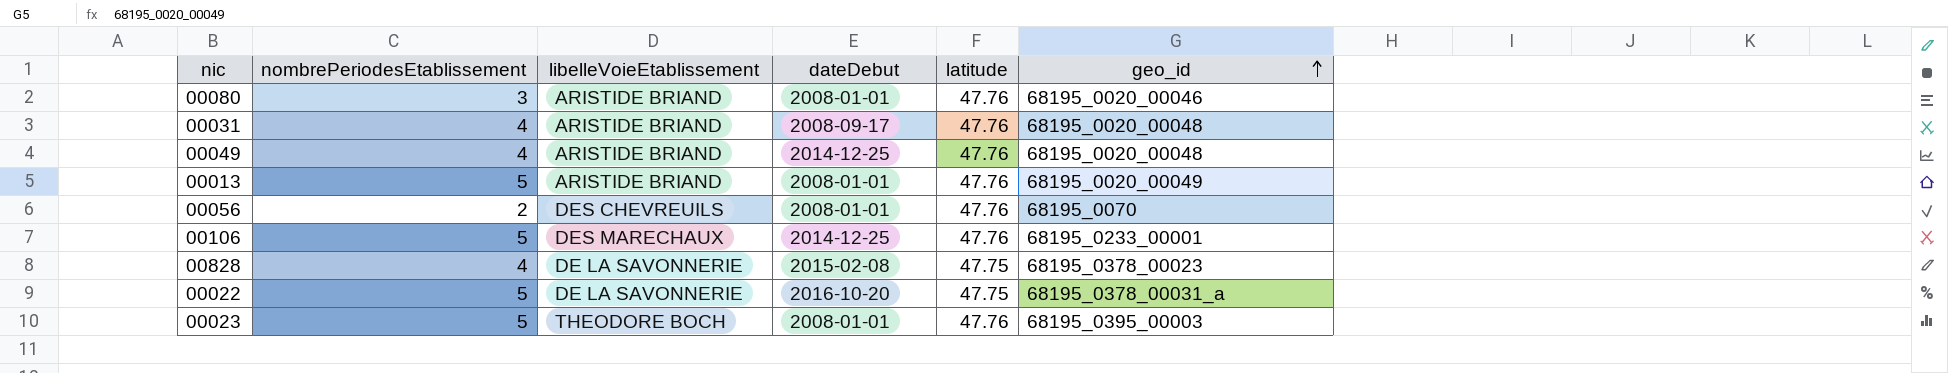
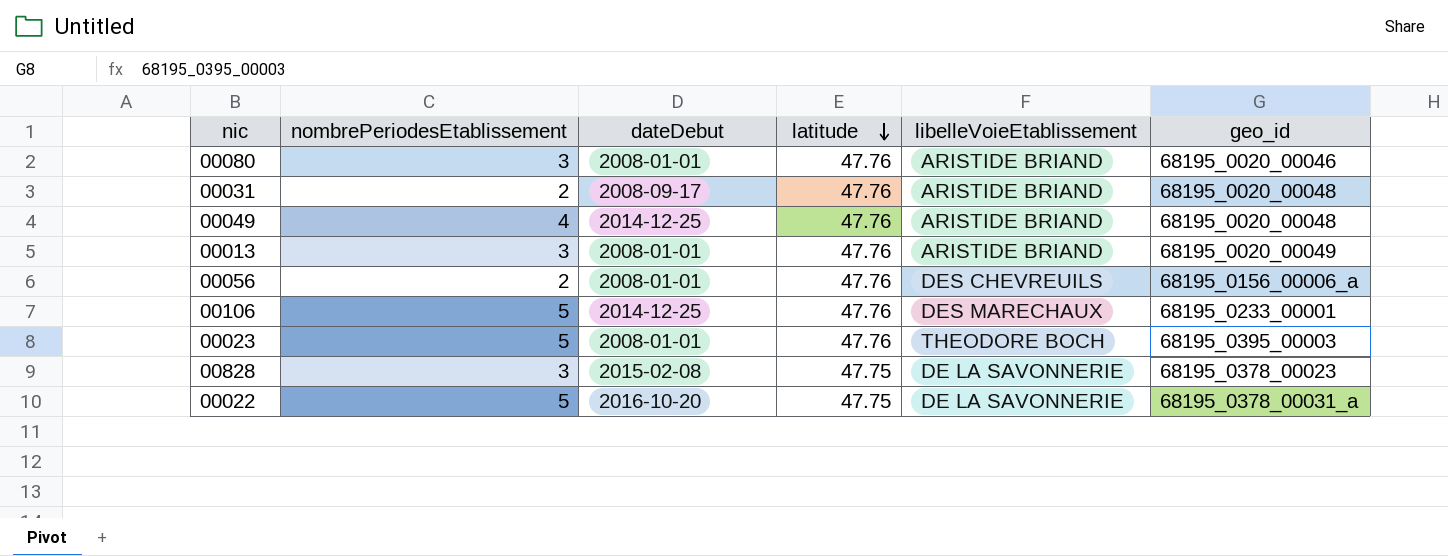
row order: geo_id ascending -> latitude descending
column libelleVoieEtablissement | position: 3 -> 5
00031 | nombrePeriodesEtablissement: 4 -> 2
00013 | nombrePeriodesEtablissement: 5 -> 3
00056 | geo_id: 68195_0070 -> 68195_0156_00006_a
00828 | nombrePeriodesEtablissement: 4 -> 3

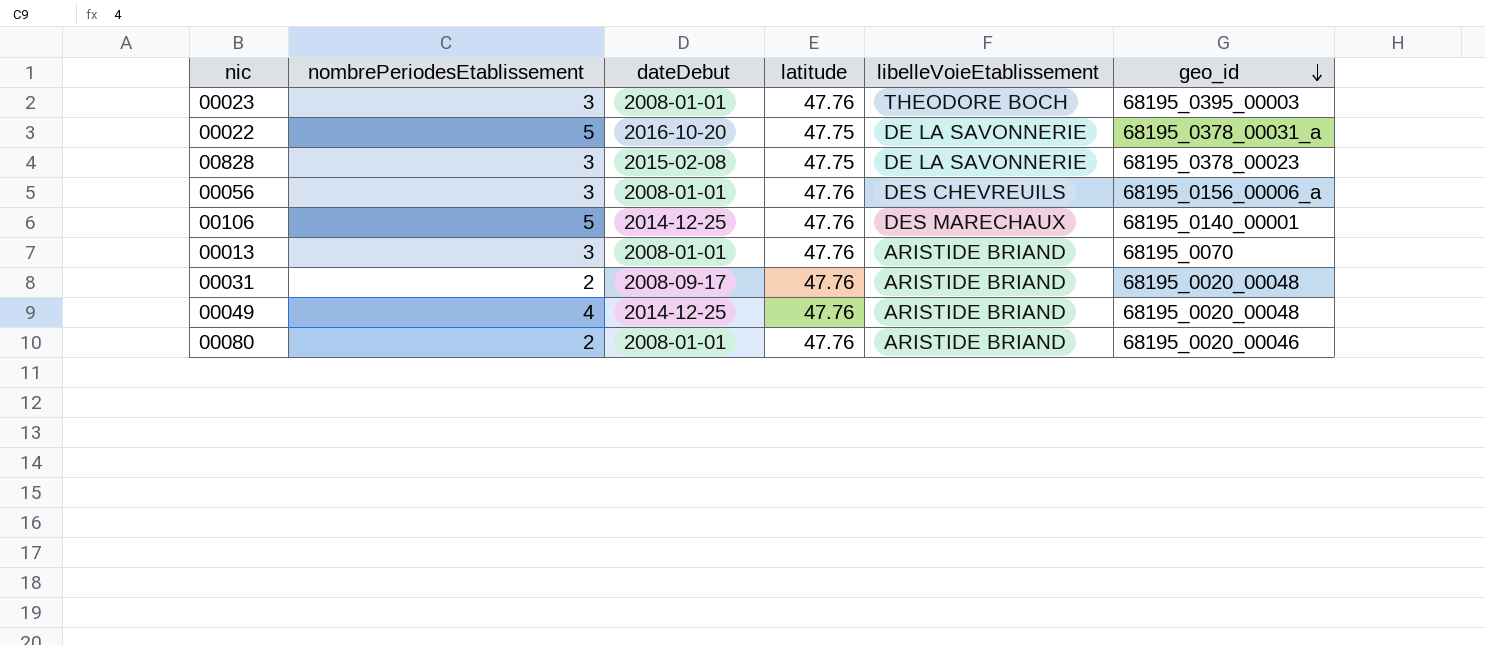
row order: latitude descending -> geo_id descending
00023 | nombrePeriodesEtablissement: 5 -> 3
00056 | nombrePeriodesEtablissement: 2 -> 3
00106 | geo_id: 68195_0233_00001 -> 68195_0140_00001
00013 | geo_id: 68195_0020_00049 -> 68195_0070
00080 | nombrePeriodesEtablissement: 3 -> 2

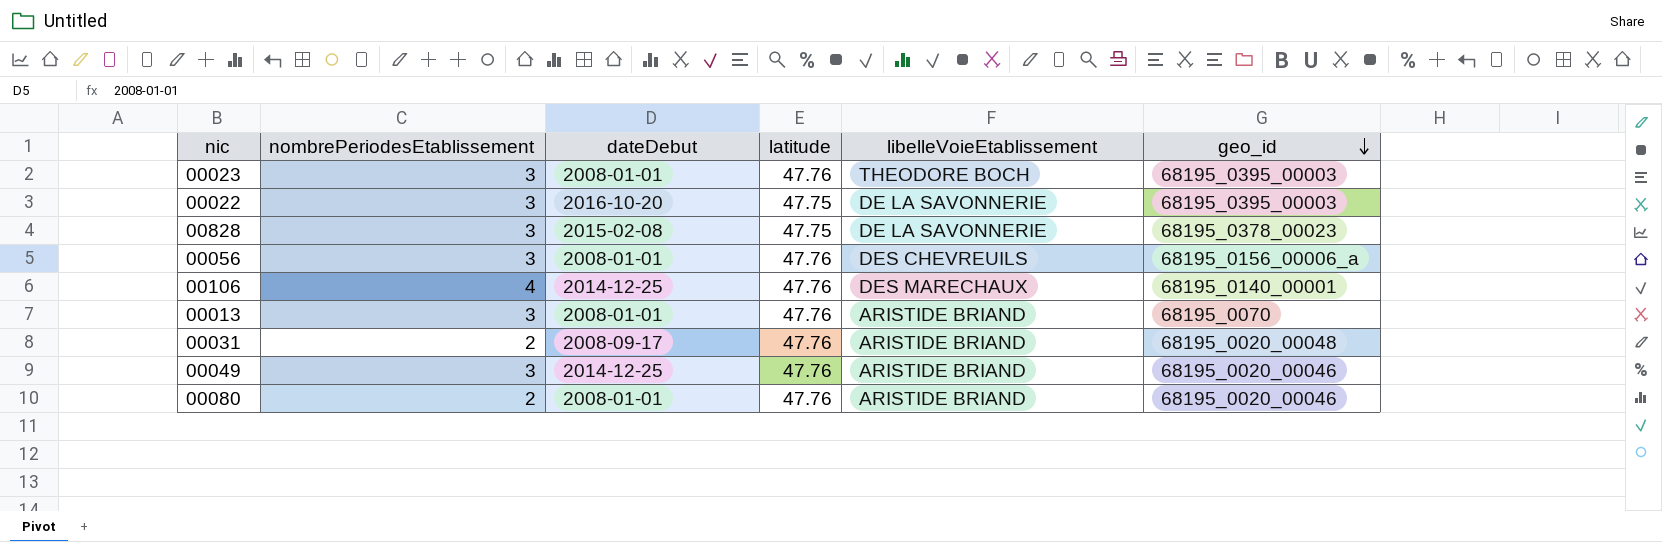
00022 | nombrePeriodesEtablissement: 5 -> 3
00022 | geo_id: 68195_0378_00031_a -> 68195_0395_00003
00106 | nombrePeriodesEtablissement: 5 -> 4
00049 | nombrePeriodesEtablissement: 4 -> 3
00049 | geo_id: 68195_0020_00048 -> 68195_0020_00046

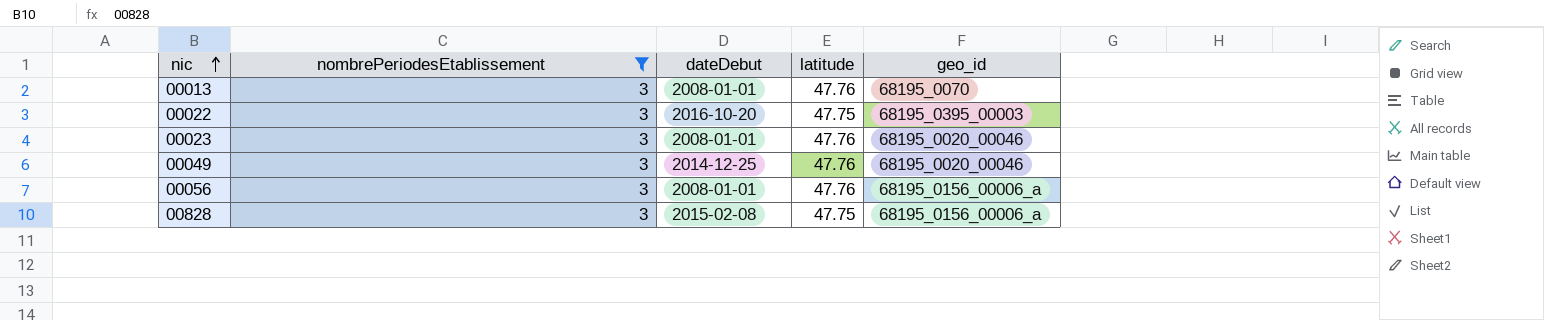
filter: none -> nombrePeriodesEtablissement = 3
row order: geo_id descending -> nic ascending
column libelleVoieEtablissement | position: 5 -> none
00023 | geo_id: 68195_0395_00003 -> 68195_0020_00046
00828 | geo_id: 68195_0378_00023 -> 68195_0156_00006_a

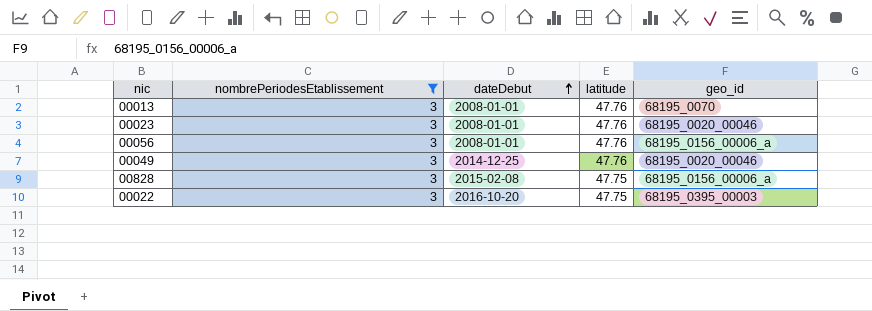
row order: nic ascending -> dateDebut ascending

